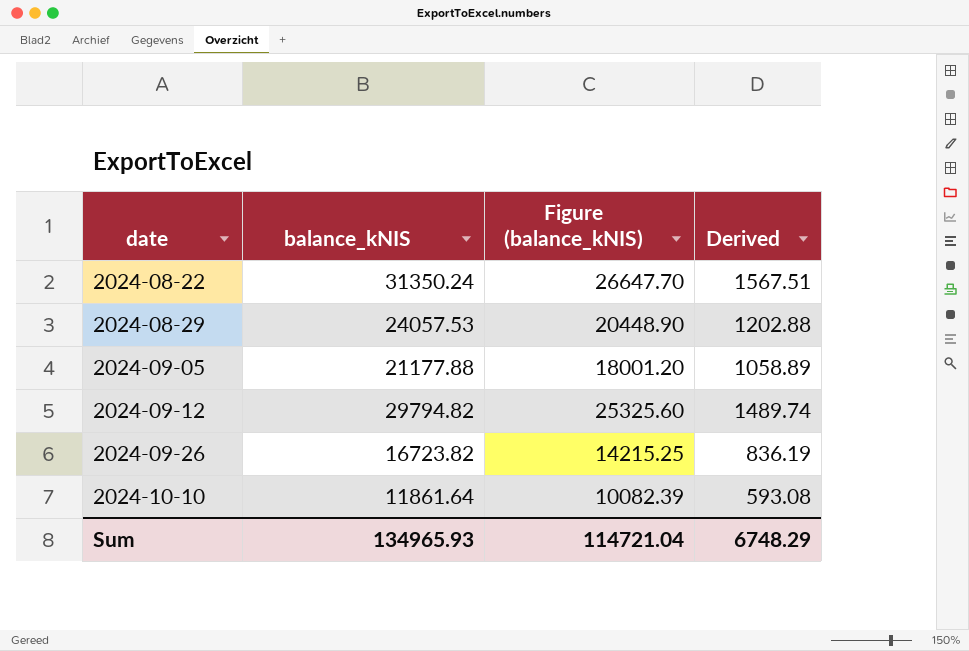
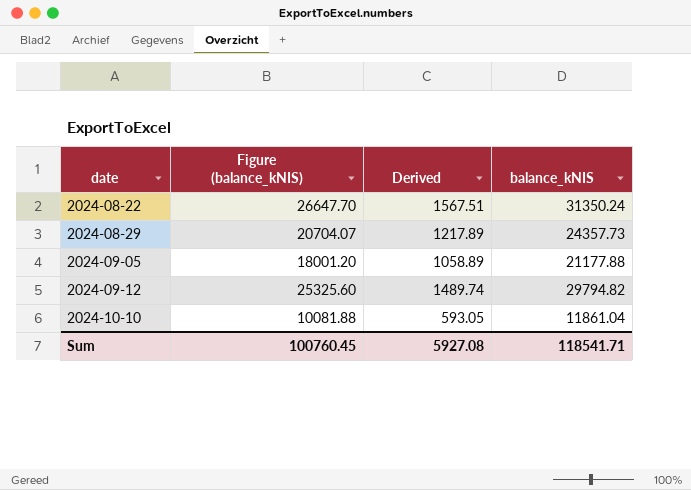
column balance_kNIS | position: 2 -> 4
row 2024-09-26: 16723.82 | 14215.25 | 836.19 -> none
2024-08-29 | Figure (balance_kNIS): 20448.90 -> 20704.07
2024-08-29 | Derived: 1202.88 -> 1217.89
2024-08-29 | balance_kNIS: 24057.53 -> 24357.73
2024-10-10 | Figure (balance_kNIS): 10082.39 -> 10081.88
2024-10-10 | Derived: 593.08 -> 593.05
2024-10-10 | balance_kNIS: 11861.64 -> 11861.04
Sum | Figure (balance_kNIS): 114721.04 -> 100760.45
Sum | Derived: 6748.29 -> 5927.08
Sum | balance_kNIS: 134965.93 -> 118541.71

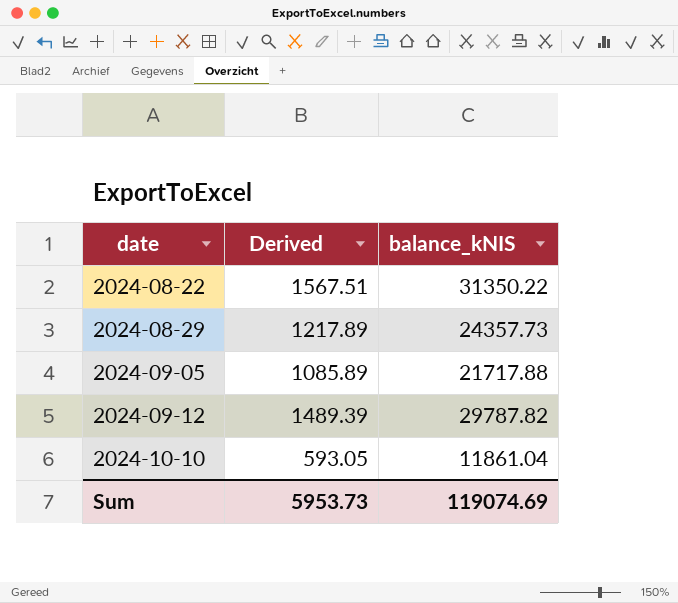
column Figure (balance_kNIS) | formula: [balance_kNIS] * 0.85 -> none
2024-08-22 | balance_kNIS: 31350.24 -> 31350.22
2024-09-05 | Derived: 1058.89 -> 1085.89
2024-09-05 | balance_kNIS: 21177.88 -> 21717.88
2024-09-12 | Derived: 1489.74 -> 1489.39
2024-09-12 | balance_kNIS: 29794.82 -> 29787.82
Sum | Derived: 5927.08 -> 5953.73
Sum | balance_kNIS: 118541.71 -> 119074.69

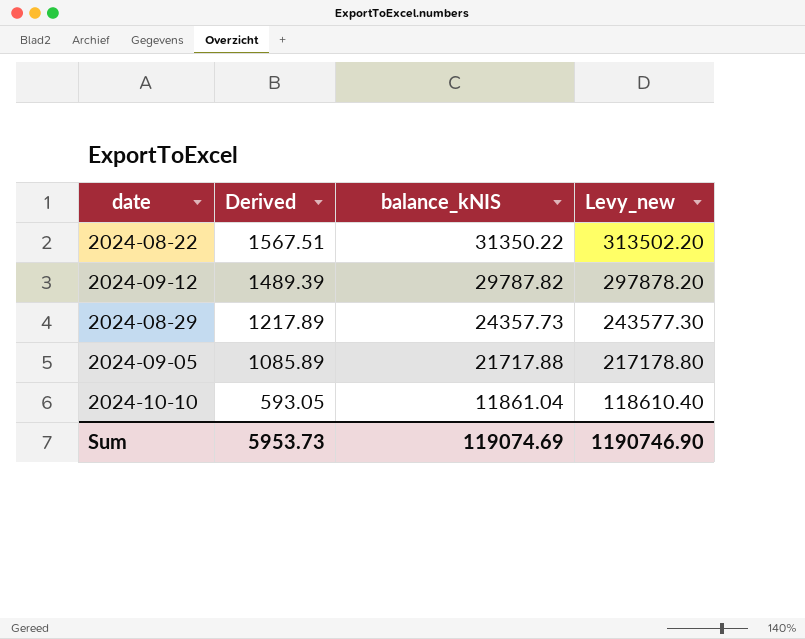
row order: date ascending -> Derived descending
column Levy_new | formula: none -> [balance_kNIS] * 10

